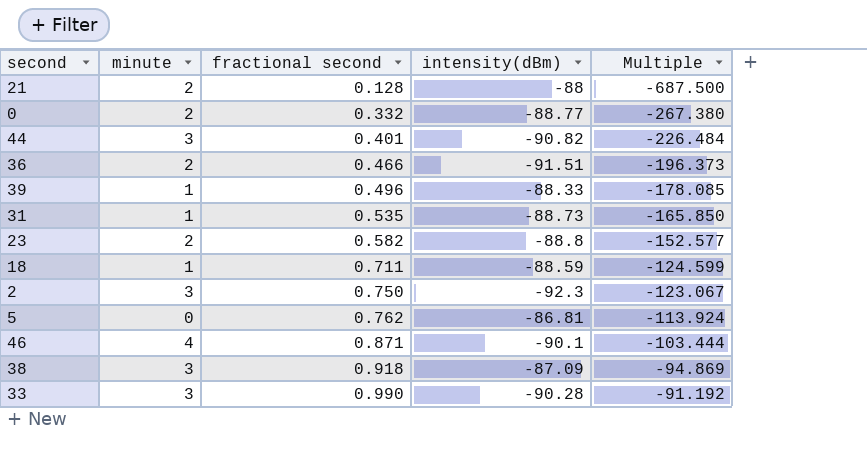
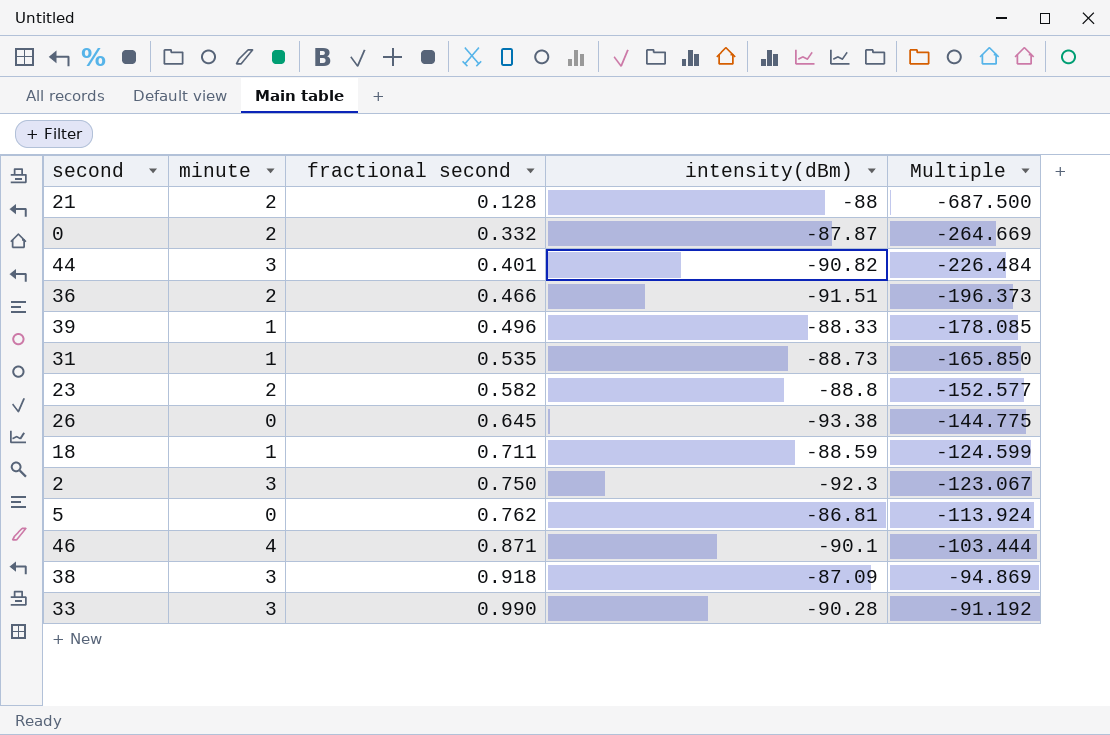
0 | intensity(dBm): -88.77 -> -87.87
0 | Multiple: -267.380 -> -264.669
row 26: none -> 0 | 0.645 | -93.38 | -144.775

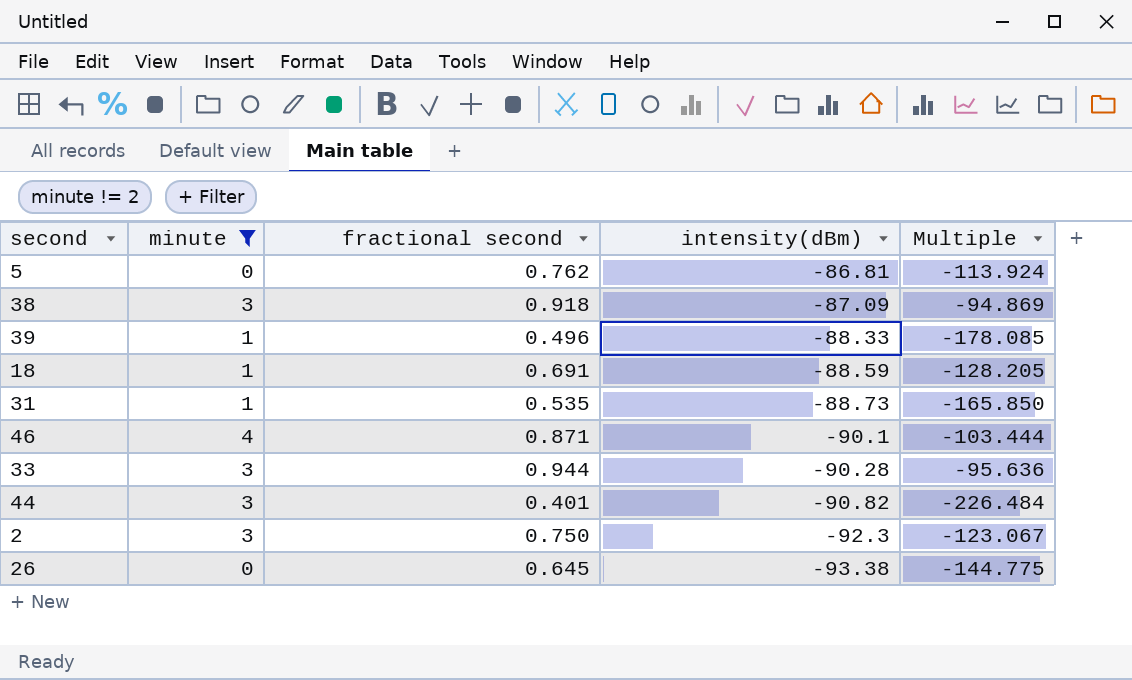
filter: none -> minute != 2
row order: fractional second ascending -> intensity(dBm) descending
18 | fractional second: 0.711 -> 0.691
18 | Multiple: -124.599 -> -128.205
33 | fractional second: 0.990 -> 0.944
33 | Multiple: -91.192 -> -95.636

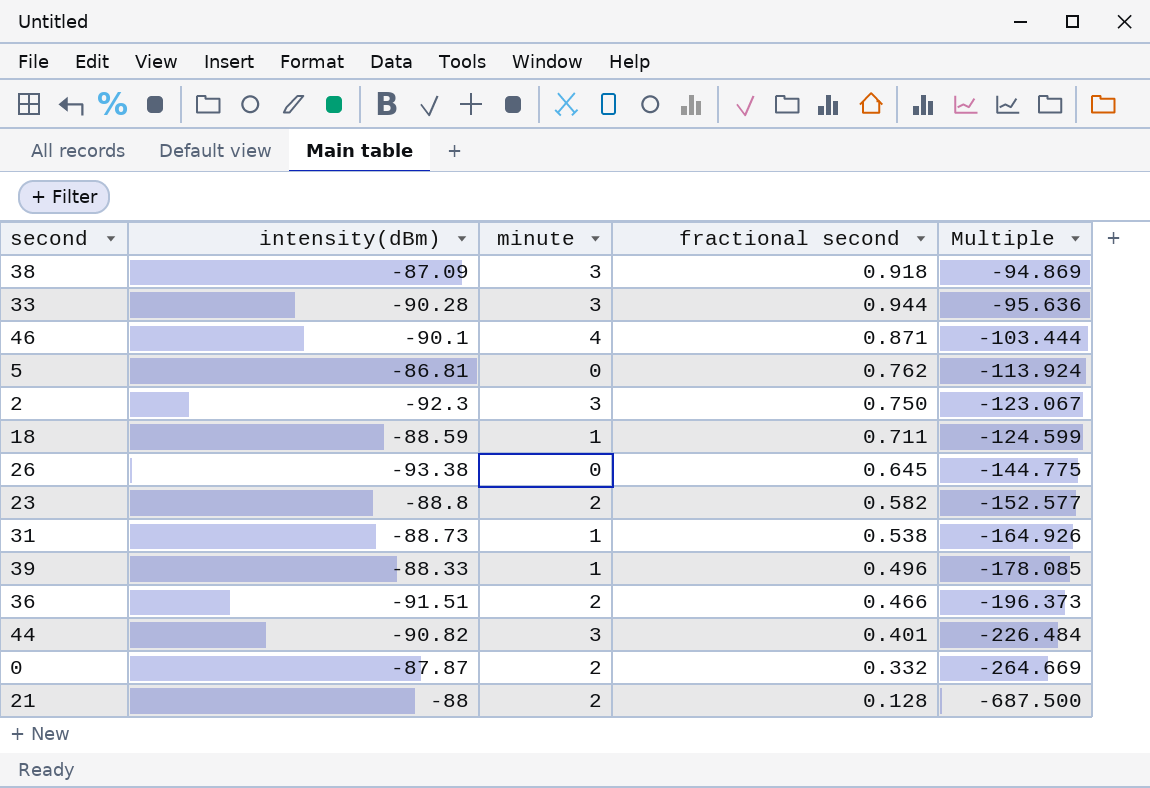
filter: minute != 2 -> none
row order: intensity(dBm) descending -> Multiple descending
column intensity(dBm) | position: 4 -> 2
18 | fractional second: 0.691 -> 0.711
18 | Multiple: -128.205 -> -124.599
31 | fractional second: 0.535 -> 0.538
31 | Multiple: -165.850 -> -164.926

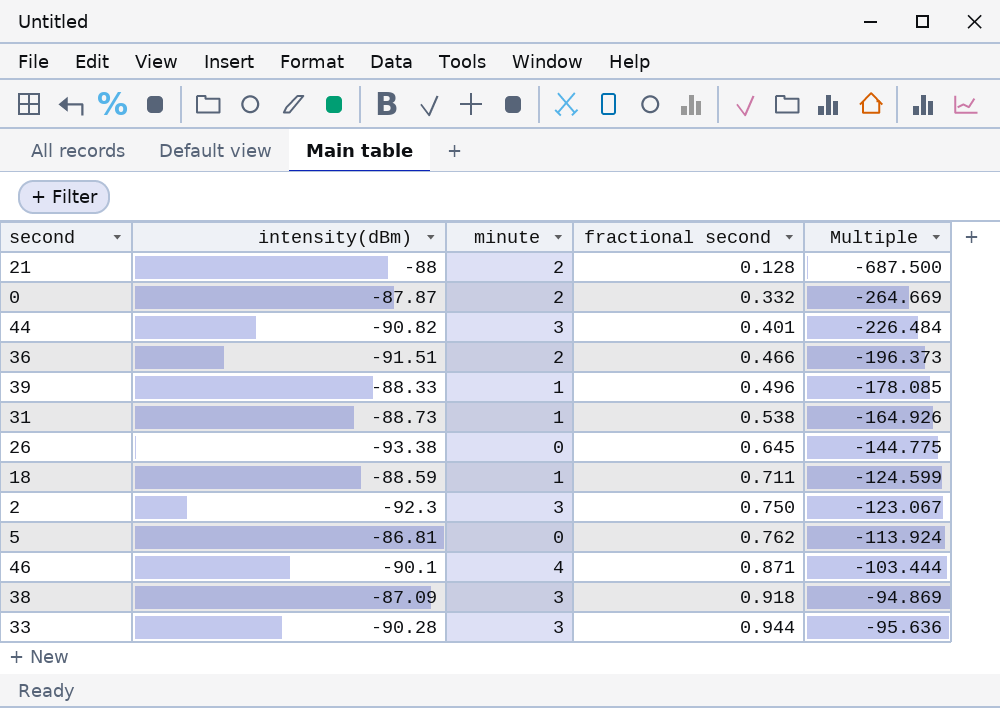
row order: Multiple descending -> fractional second ascending
row 23: -88.8 | 2 | 0.582 | -152.577 -> none

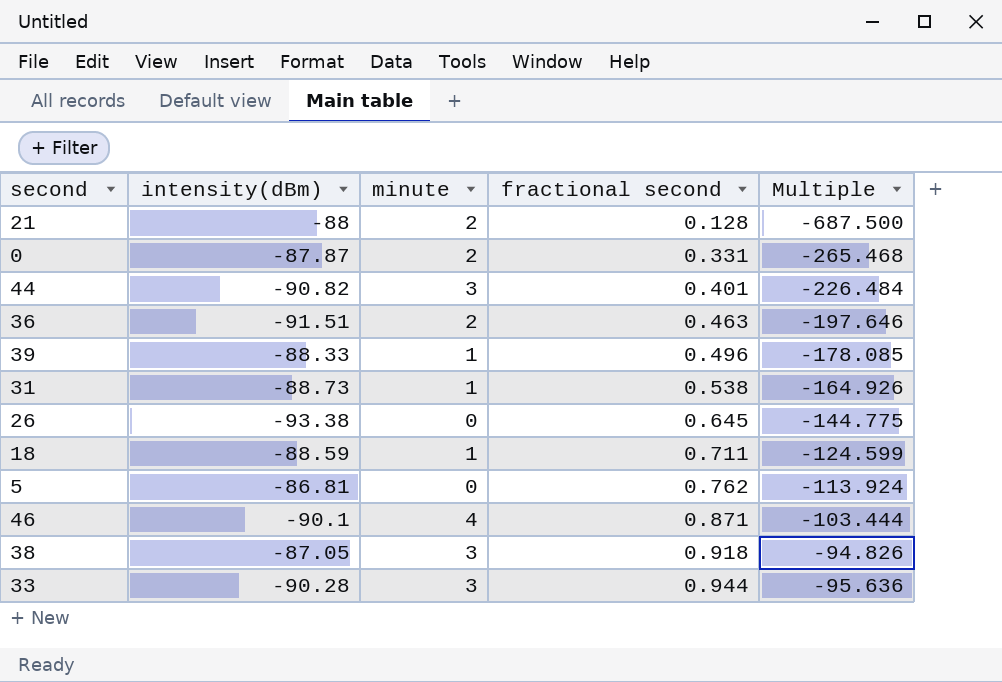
row 2: -92.3 | 3 | 0.750 | -123.067 -> none
0 | fractional second: 0.332 -> 0.331
0 | Multiple: -264.669 -> -265.468
36 | fractional second: 0.466 -> 0.463
36 | Multiple: -196.373 -> -197.646
38 | intensity(dBm): -87.09 -> -87.05
38 | Multiple: -94.869 -> -94.826

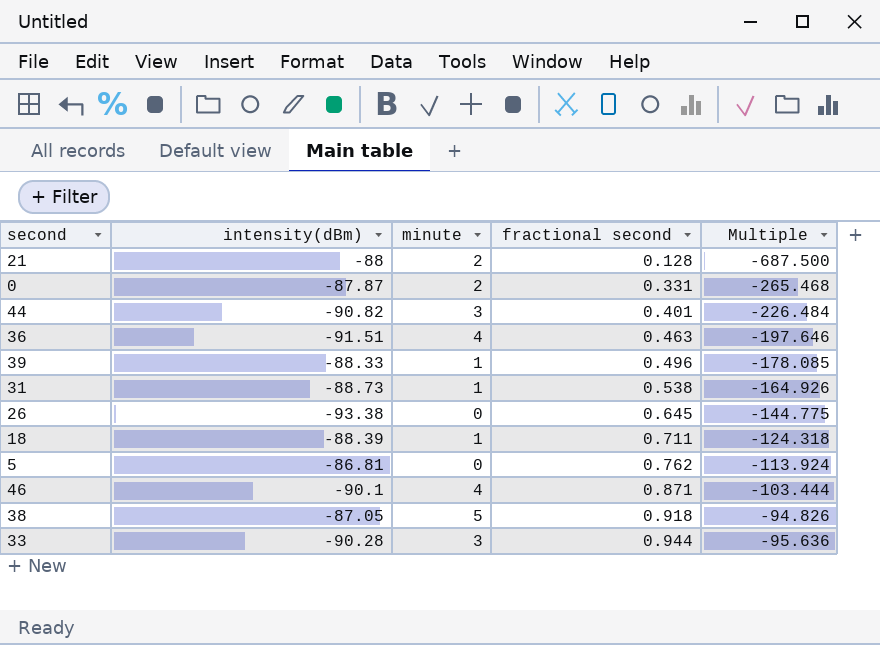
36 | minute: 2 -> 4
18 | intensity(dBm): -88.59 -> -88.39
18 | Multiple: -124.599 -> -124.318
38 | minute: 3 -> 5

